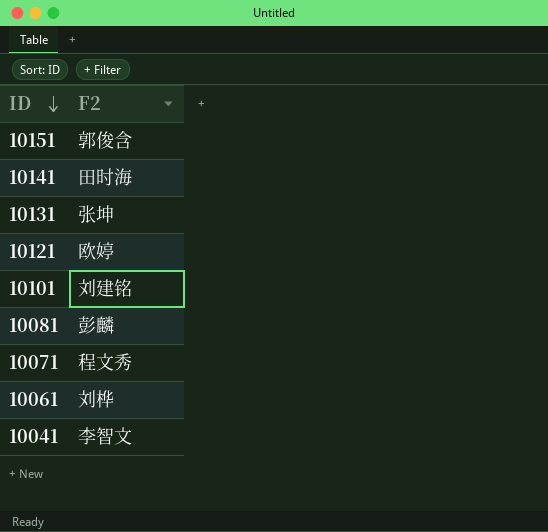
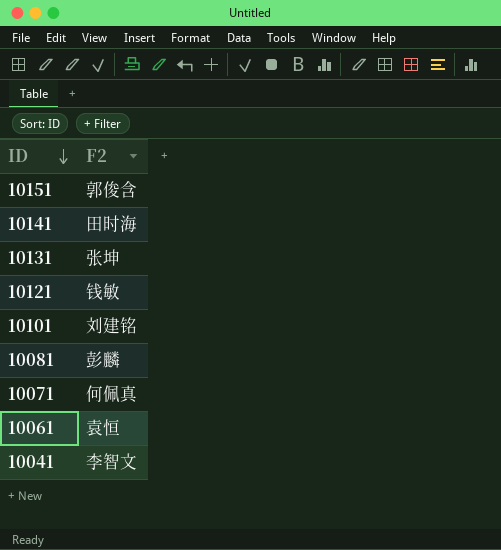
10121 | F2: 欧婷 -> 钱敏
10071 | F2: 程文秀 -> 何佩真
10061 | F2: 刘桦 -> 袁恒

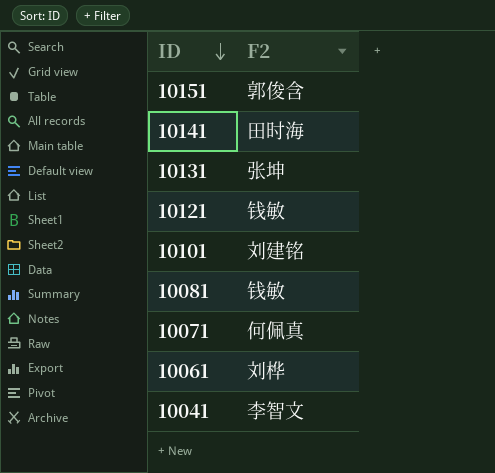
10081 | F2: 彭麟 -> 钱敏
10061 | F2: 袁恒 -> 刘桦

